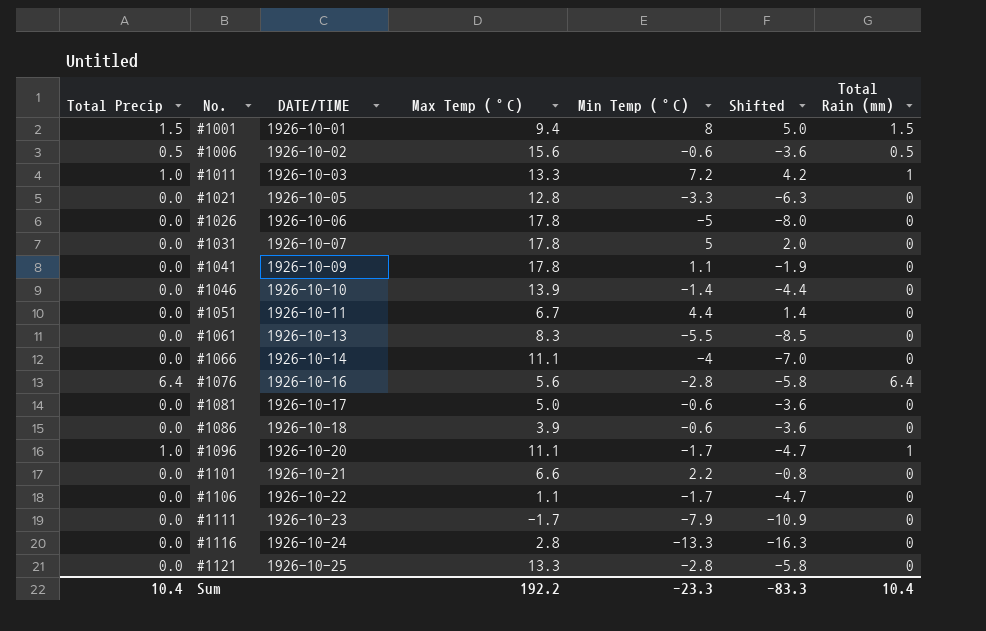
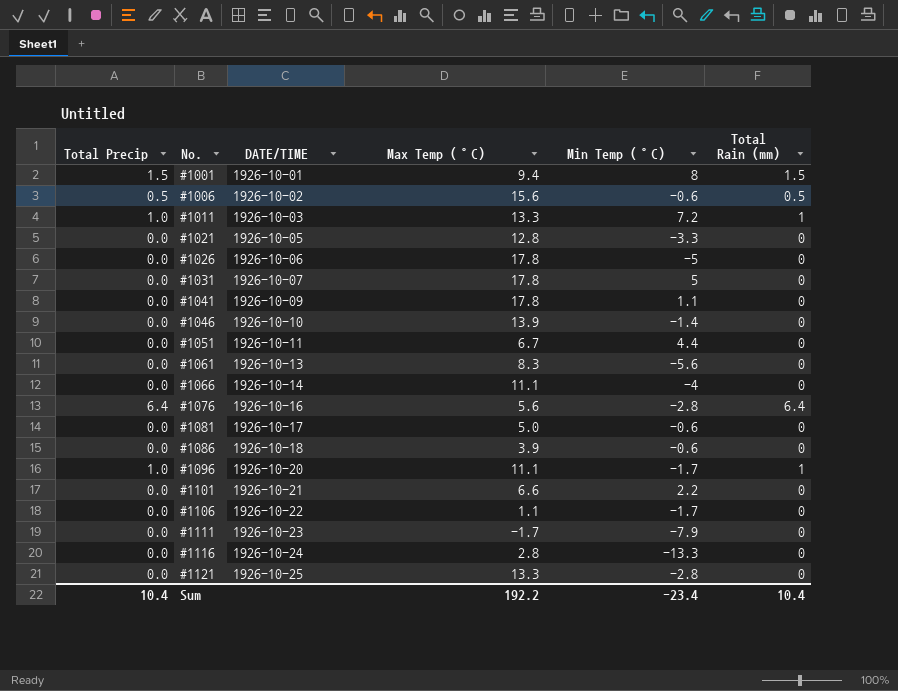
column Shifted | formula: [Min Temp (°C)] - 3 -> none
#1061 | Min Temp (°C): -5.5 -> -5.6
Sum | Min Temp (°C): -23.3 -> -23.4

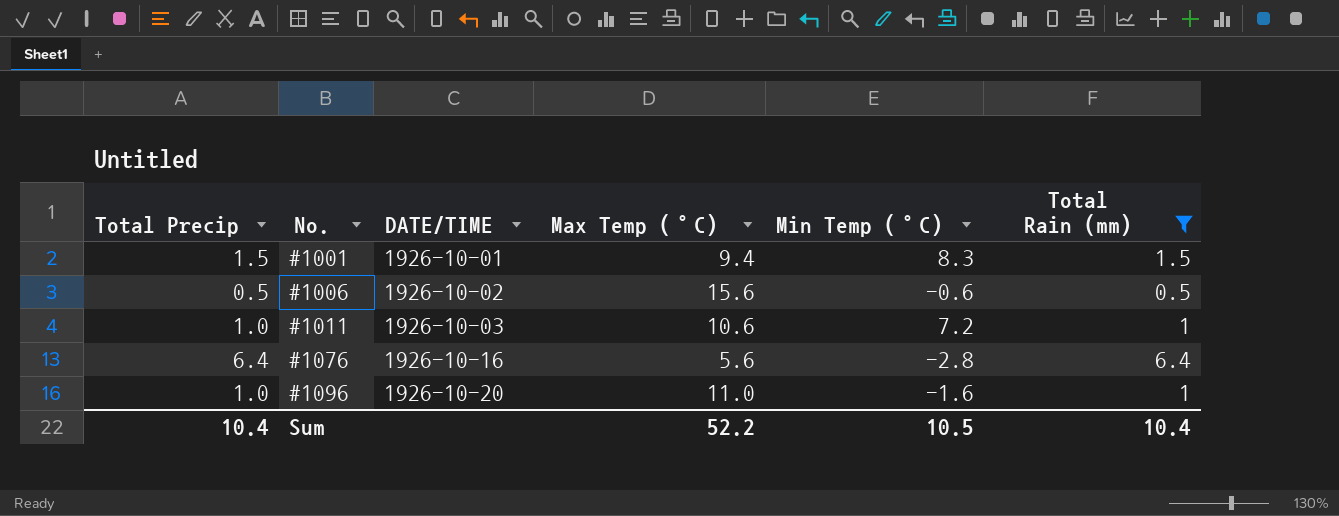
filter: none -> Total Rain (mm) != 0
#1001 | Min Temp (°C): 8 -> 8.3
#1011 | Max Temp (°C): 13.3 -> 10.6
#1096 | Max Temp (°C): 11.1 -> 11.0
#1096 | Min Temp (°C): -1.7 -> -1.6
Sum | Max Temp (°C): 192.2 -> 52.2
Sum | Min Temp (°C): -23.4 -> 10.5

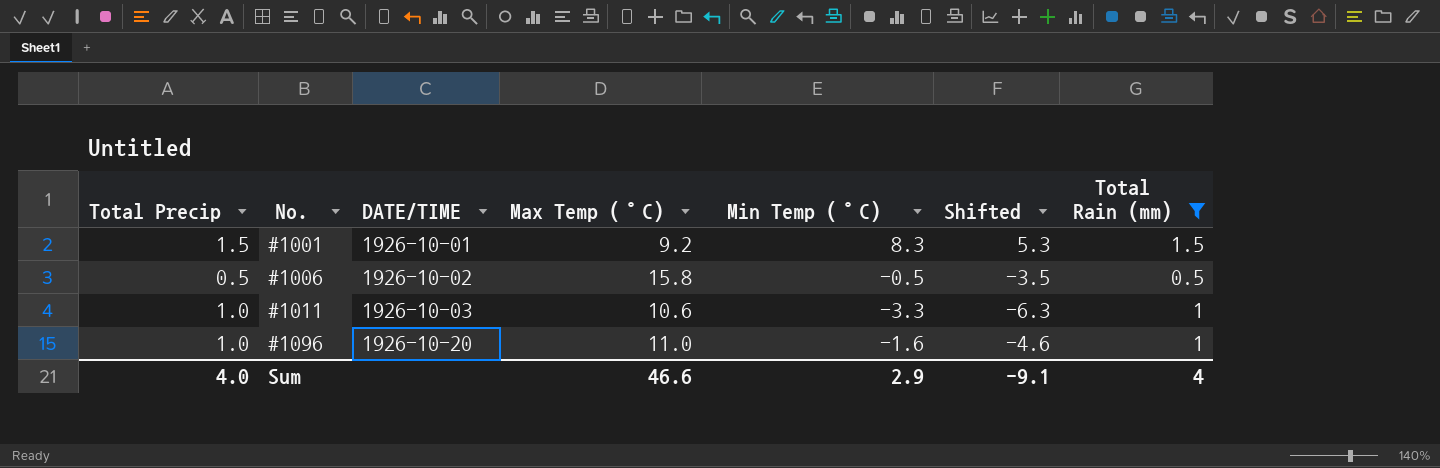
column Shifted | formula: none -> [Min Temp (°C)] - 3
row #1076: 6.4 | 1926-10-16 | 5.6 | -2.8 | 6.4 -> none
#1001 | Max Temp (°C): 9.4 -> 9.2
#1006 | Max Temp (°C): 15.6 -> 15.8
#1006 | Min Temp (°C): -0.6 -> -0.5
#1011 | Min Temp (°C): 7.2 -> -3.3
Sum | Total Precip: 10.4 -> 4.0
Sum | Max Temp (°C): 52.2 -> 46.6
Sum | Min Temp (°C): 10.5 -> 2.9
Sum | Total Rain (mm): 10.4 -> 4

